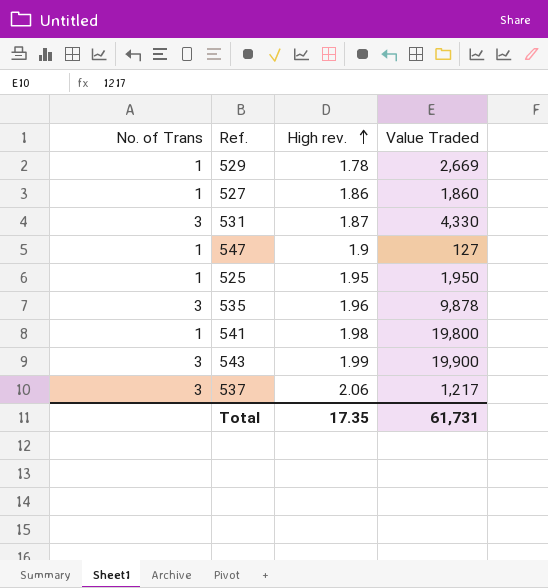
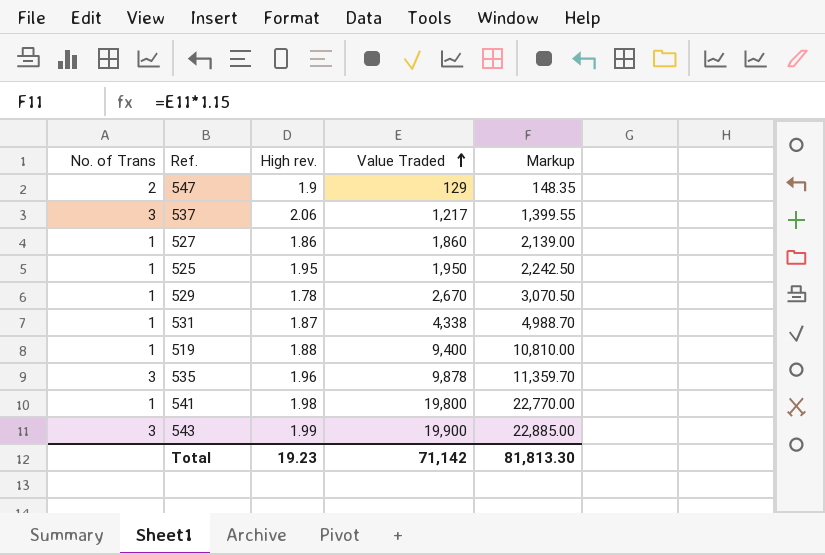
row order: High rev. ascending -> Value Traded ascending
column Markup | formula: none -> [Value Traded] * 1.15
547 | No. of Trans: 1 -> 2
547 | Value Traded: 127 -> 129
529 | Value Traded: 2,669 -> 2,670
531 | No. of Trans: 3 -> 1
531 | Value Traded: 4,330 -> 4,338
row 519: none -> 1 | 1.88 | 9,400 | 10,810.00
Total | High rev.: 17.35 -> 19.23
Total | Value Traded: 61,731 -> 71,142

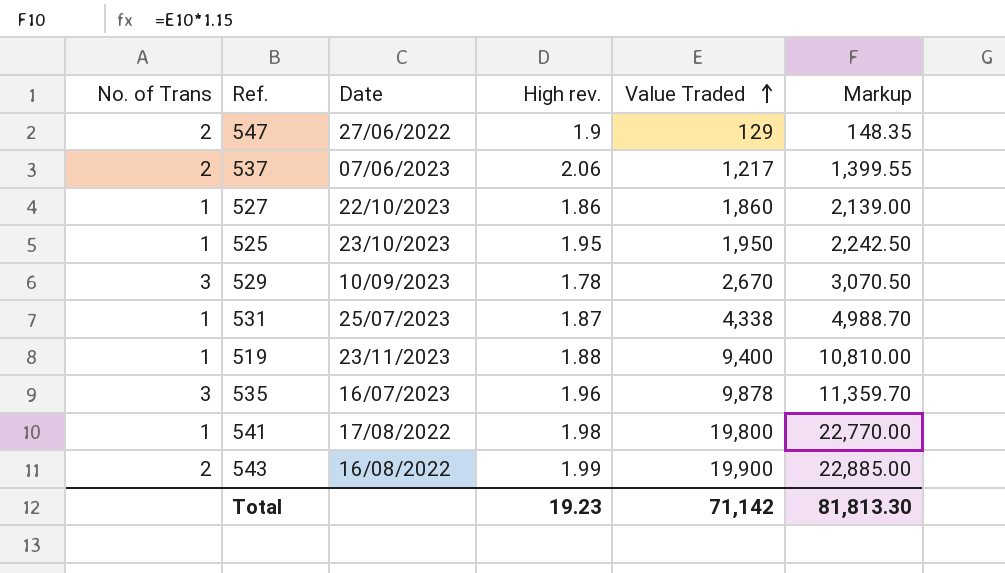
column Date | position: none -> 3
537 | No. of Trans: 3 -> 2
529 | No. of Trans: 1 -> 3
543 | No. of Trans: 3 -> 2

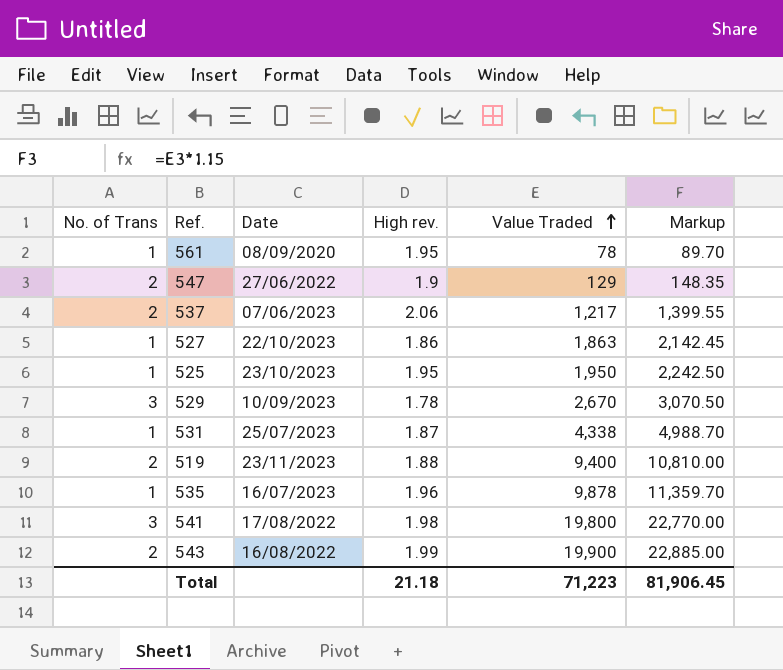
row 561: none -> 1 | 08/09/2020 | 1.95 | 78 | 89.70
527 | Value Traded: 1,860 -> 1,863
527 | Markup: 2,139.00 -> 2,142.45
519 | No. of Trans: 1 -> 2
535 | No. of Trans: 3 -> 1
541 | No. of Trans: 1 -> 3
Total | High rev.: 19.23 -> 21.18
Total | Value Traded: 71,142 -> 71,223
Total | Markup: 81,813.30 -> 81,906.45

